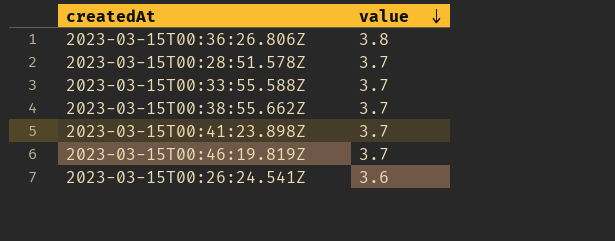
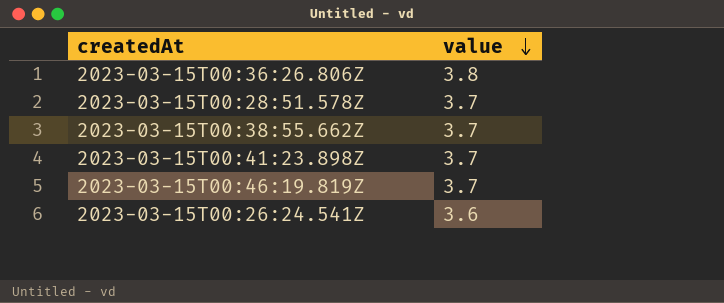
row 2023-03-15T00:33:55.588Z: 3.7 -> none

